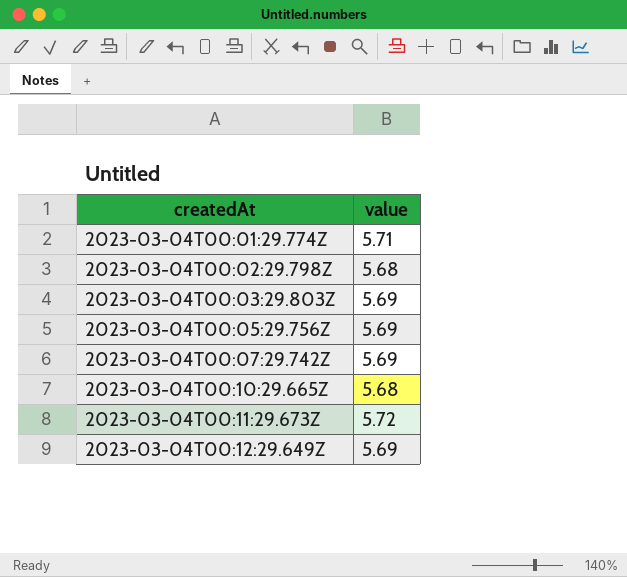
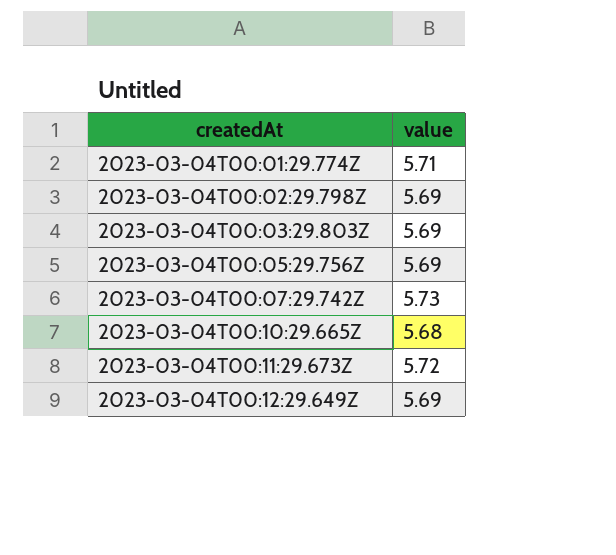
2023-03-04T00:02:29.798Z | value: 5.68 -> 5.69
2023-03-04T00:07:29.742Z | value: 5.69 -> 5.73

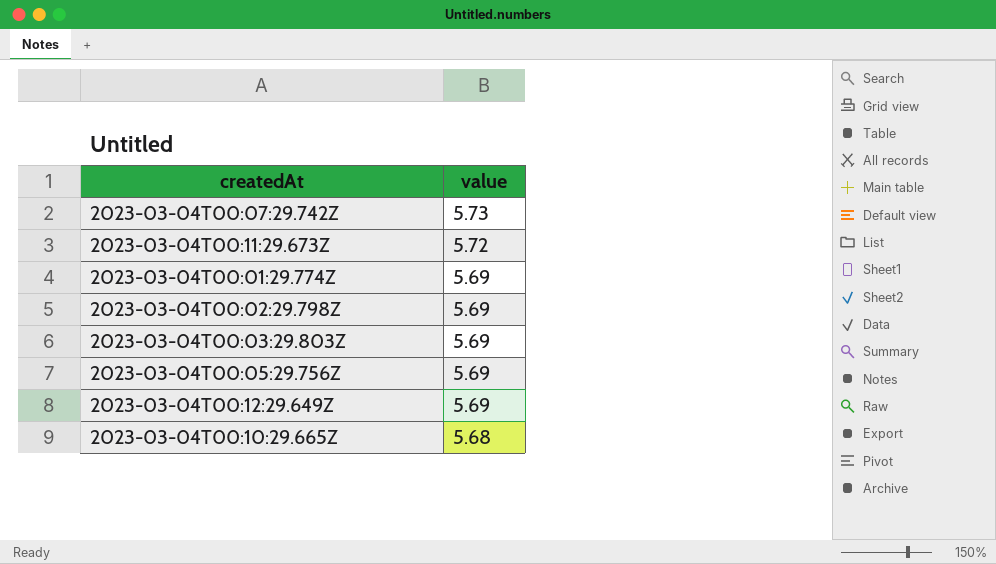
row order: createdAt ascending -> value descending
2023-03-04T00:01:29.774Z | value: 5.71 -> 5.69

